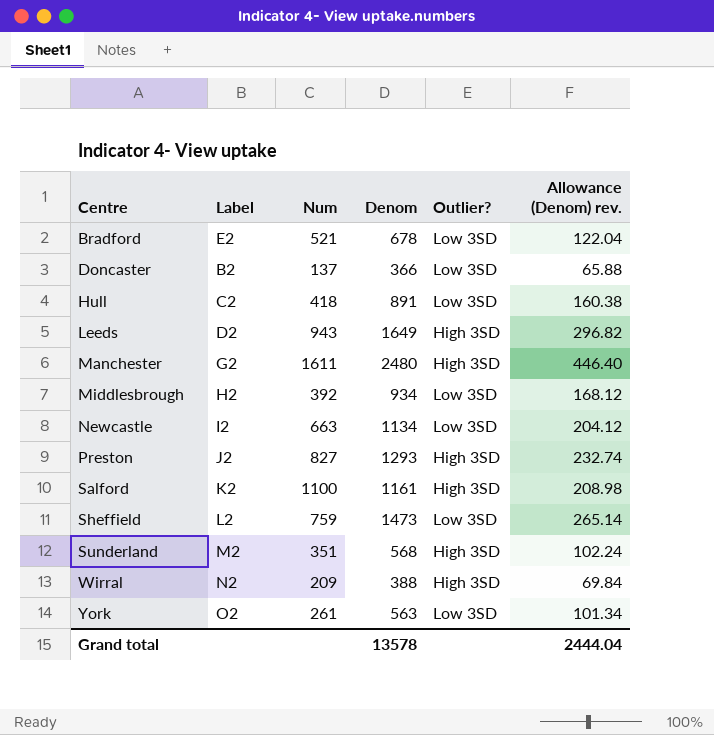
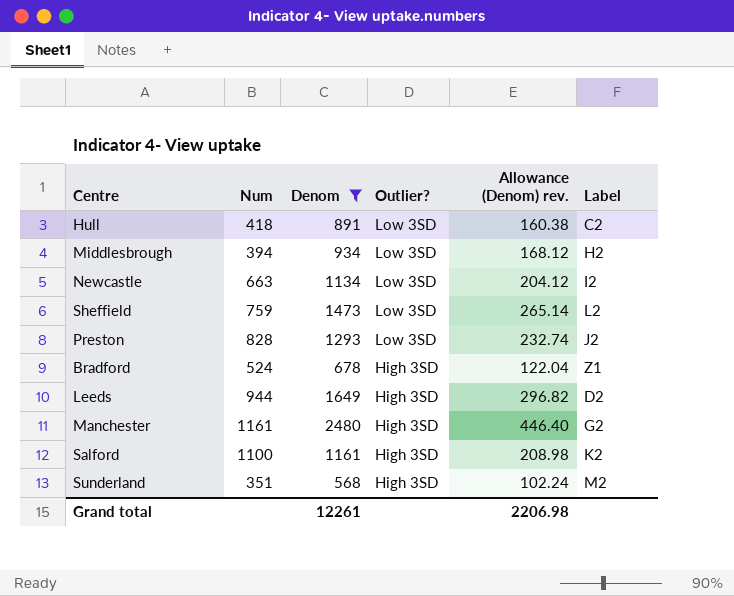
filter: none -> Denom >= 568
row order: Centre ascending -> Outlier? descending
column Label | position: 2 -> 6
Middlesbrough | Num: 392 -> 394
Preston | Num: 827 -> 828
Preston | Outlier?: High 3SD -> Low 3SD
Bradford | Num: 521 -> 524
Bradford | Outlier?: Low 3SD -> High 3SD
Bradford | Label: E2 -> Z1
Leeds | Num: 943 -> 944
Manchester | Num: 1611 -> 1161
Grand total | Denom: 13578 -> 12261
Grand total | Allowance (Denom) rev.: 2444.04 -> 2206.98

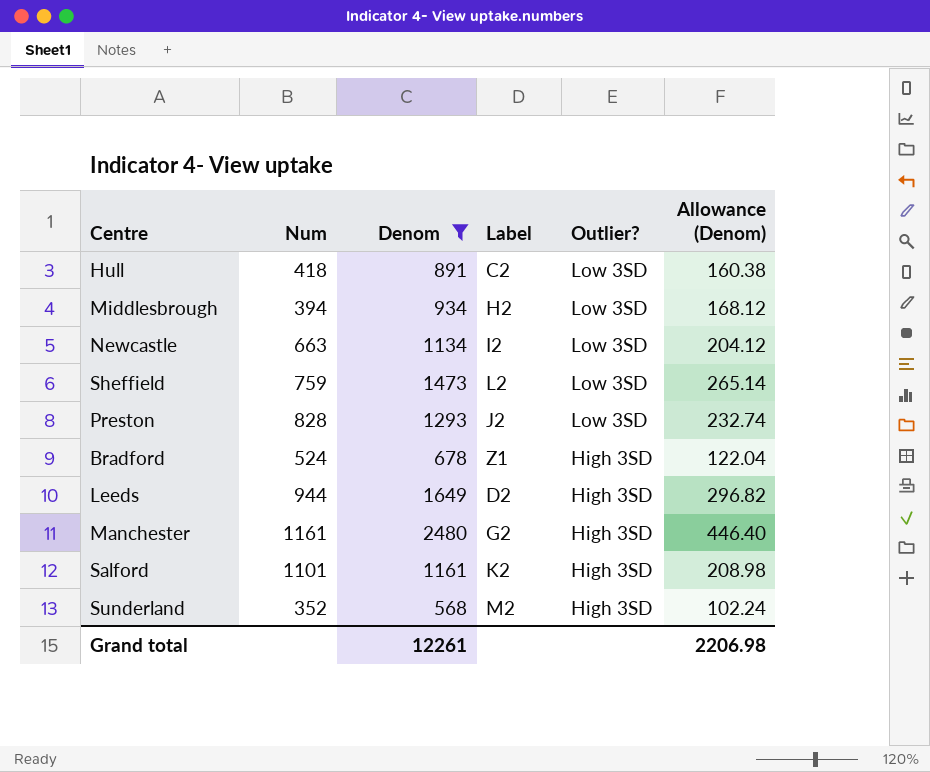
column Label | position: 6 -> 4
column name: Allowance (Denom) rev. -> Allowance (Denom)
Salford | Num: 1100 -> 1101
Sunderland | Num: 351 -> 352

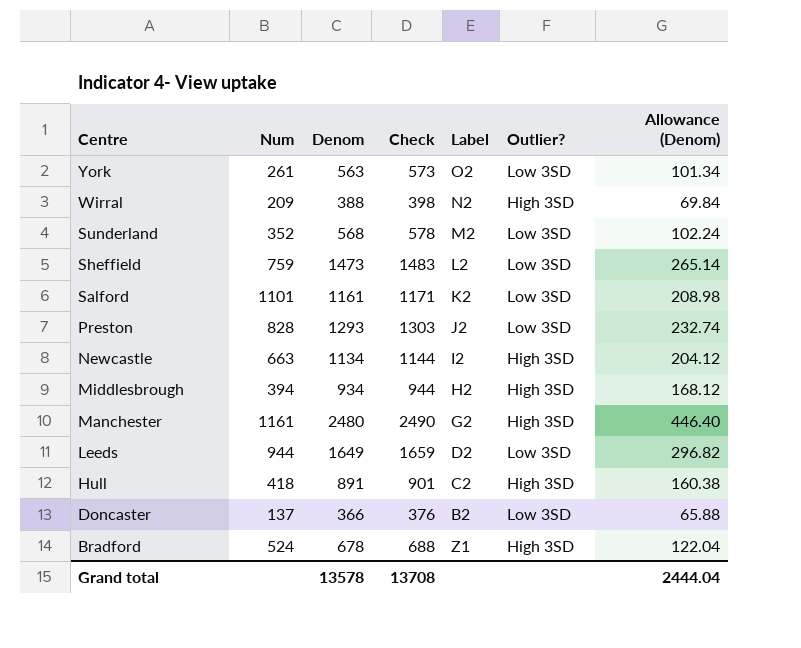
filter: Denom >= 568 -> none
row order: Outlier? descending -> Centre descending
column Check | formula: none -> [Denom] + 10
Sunderland | Outlier?: High 3SD -> Low 3SD
Salford | Outlier?: High 3SD -> Low 3SD
Newcastle | Outlier?: Low 3SD -> High 3SD
Middlesbrough | Outlier?: Low 3SD -> High 3SD
Leeds | Outlier?: High 3SD -> Low 3SD
Hull | Outlier?: Low 3SD -> High 3SD
Grand total | Denom: 12261 -> 13578
Grand total | Allowance (Denom): 2206.98 -> 2444.04

